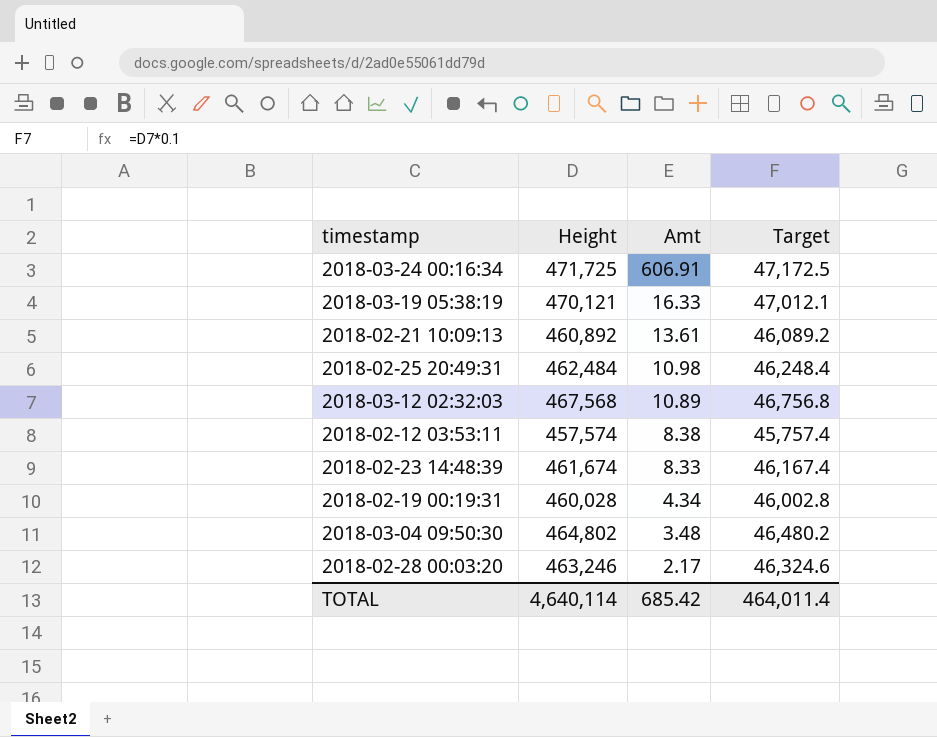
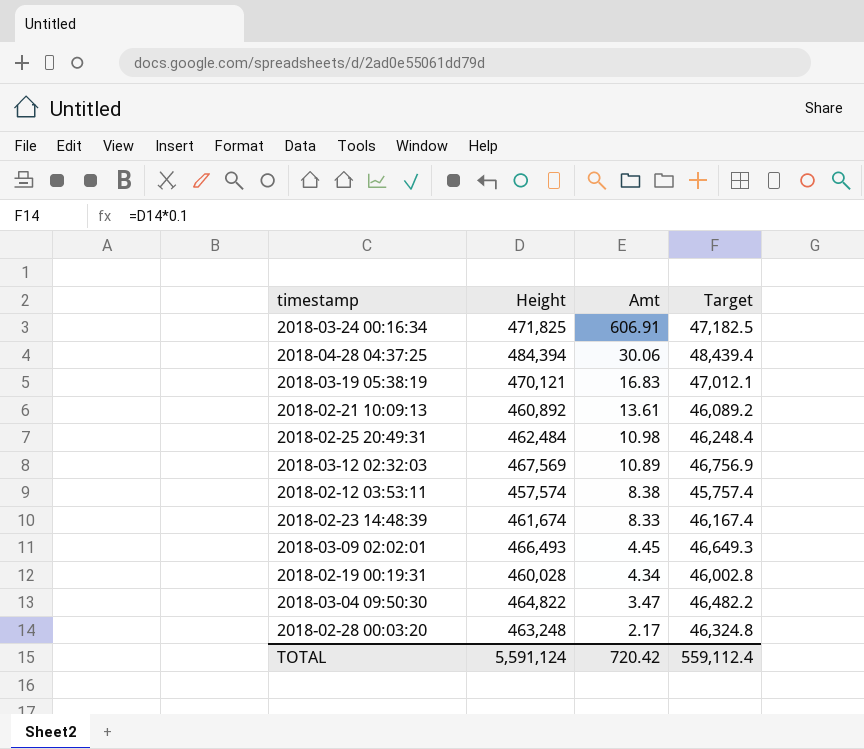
2018-03-24 00:16:34 | Height: 471,725 -> 471,825
2018-03-24 00:16:34 | Target: 47,172.5 -> 47,182.5
row 2018-04-28 04:37:25: none -> 484,394 | 30.06 | 48,439.4
2018-03-19 05:38:19 | Amt: 16.33 -> 16.83
2018-03-12 02:32:03 | Height: 467,568 -> 467,569
2018-03-12 02:32:03 | Target: 46,756.8 -> 46,756.9
row 2018-03-09 02:02:01: none -> 466,493 | 4.45 | 46,649.3
2018-03-04 09:50:30 | Height: 464,802 -> 464,822
2018-03-04 09:50:30 | Amt: 3.48 -> 3.47
2018-03-04 09:50:30 | Target: 46,480.2 -> 46,482.2
2018-02-28 00:03:20 | Height: 463,246 -> 463,248
2018-02-28 00:03:20 | Target: 46,324.6 -> 46,324.8
TOTAL | Height: 4,640,114 -> 5,591,124
TOTAL | Amt: 685.42 -> 720.42
TOTAL | Target: 464,011.4 -> 559,112.4

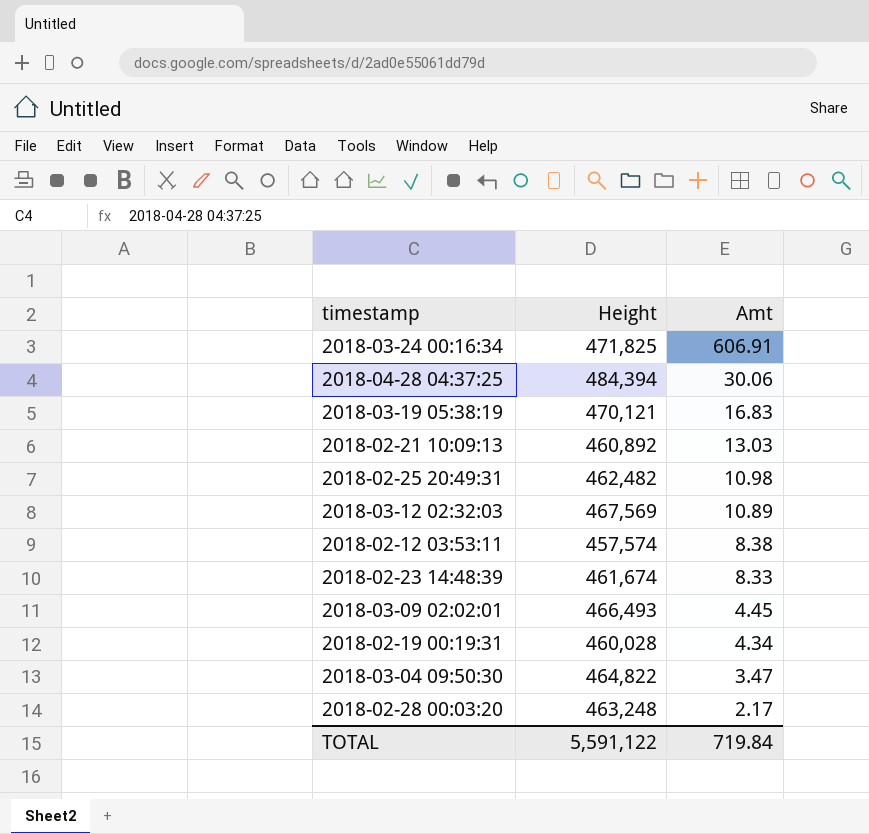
column Target | formula: [Height] * 0.1 -> none
2018-02-21 10:09:13 | Amt: 13.61 -> 13.03
2018-02-25 20:49:31 | Height: 462,484 -> 462,482
TOTAL | Height: 5,591,124 -> 5,591,122
TOTAL | Amt: 720.42 -> 719.84

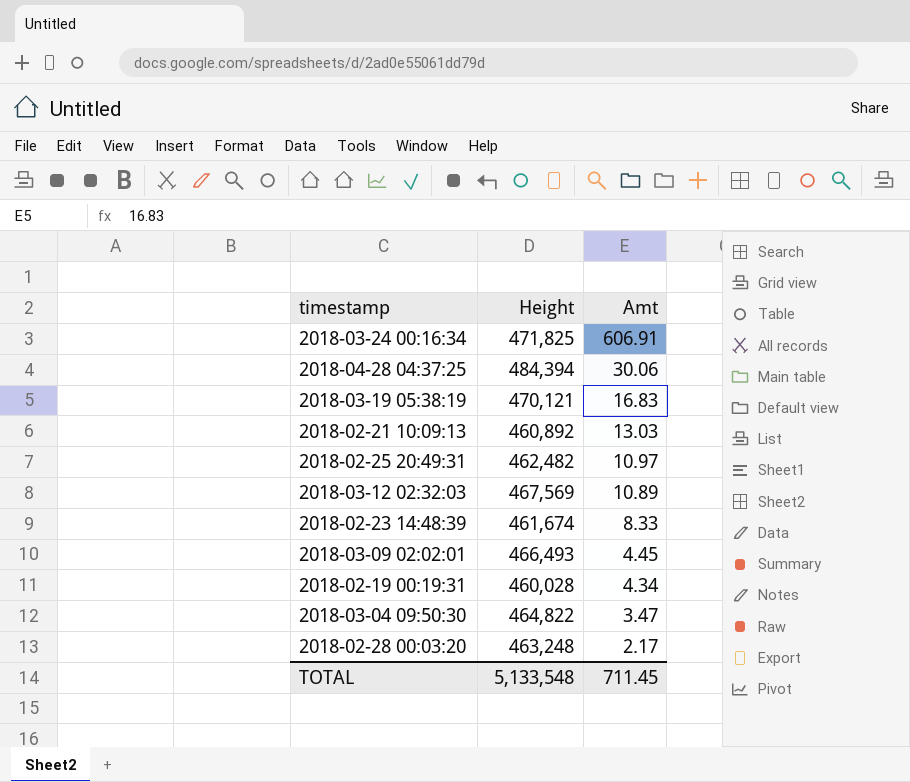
row 2018-02-12 03:53:11: 457,574 | 8.38 -> none
2018-02-25 20:49:31 | Amt: 10.98 -> 10.97
TOTAL | Height: 5,591,122 -> 5,133,548
TOTAL | Amt: 719.84 -> 711.45

